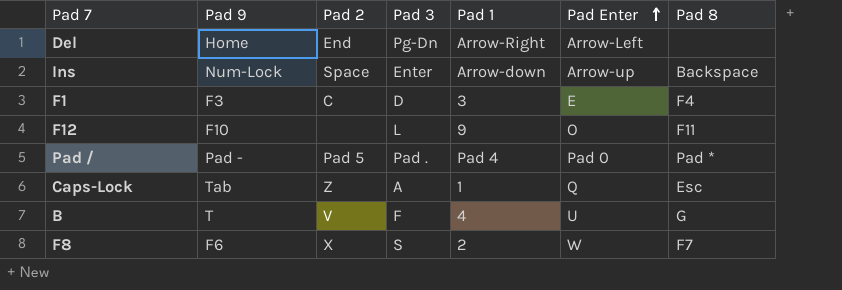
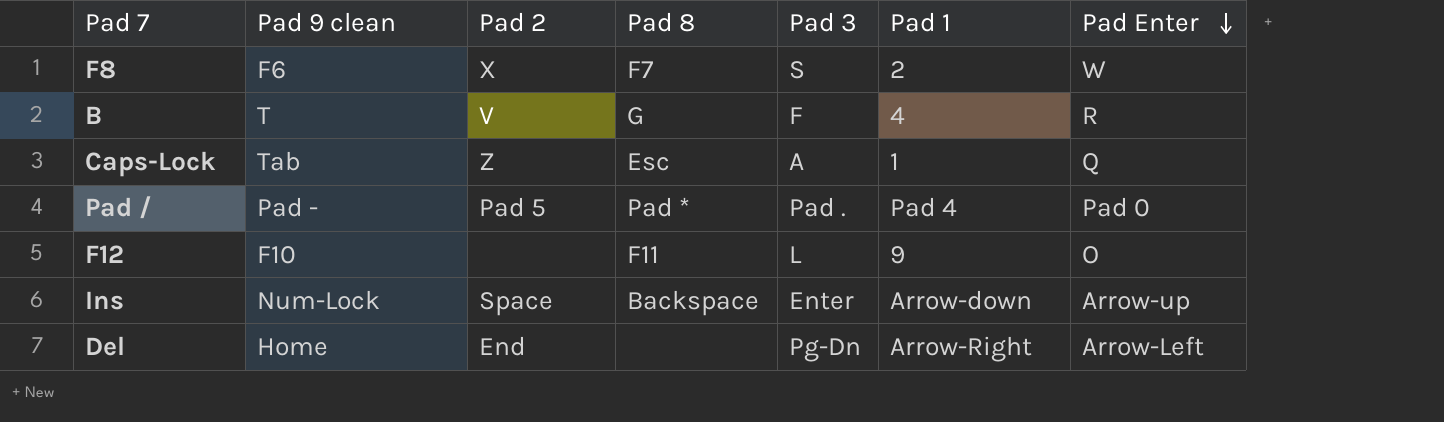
row order: Pad Enter ascending -> Pad Enter descending
column name: Pad 9 -> Pad 9 clean
column Pad 8 | position: 7 -> 4
row F1: F3 | C | D | 3 | E | F4 -> none
B | Pad Enter: U -> R

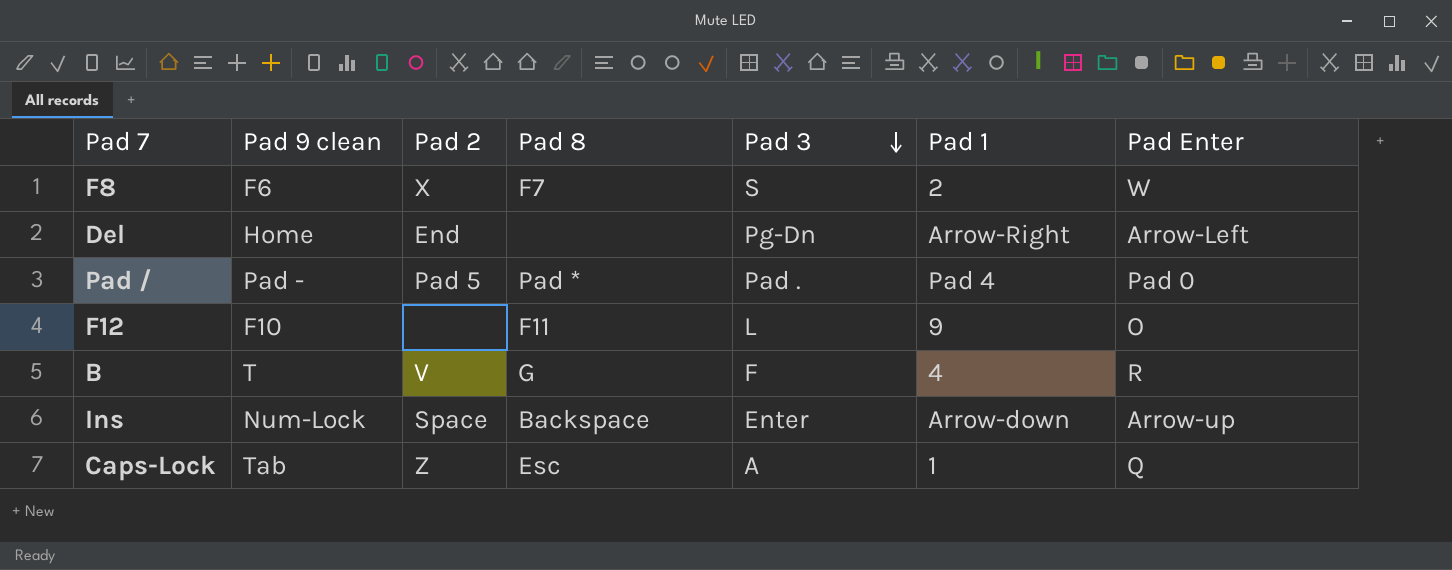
row order: Pad Enter descending -> Pad 3 descending

